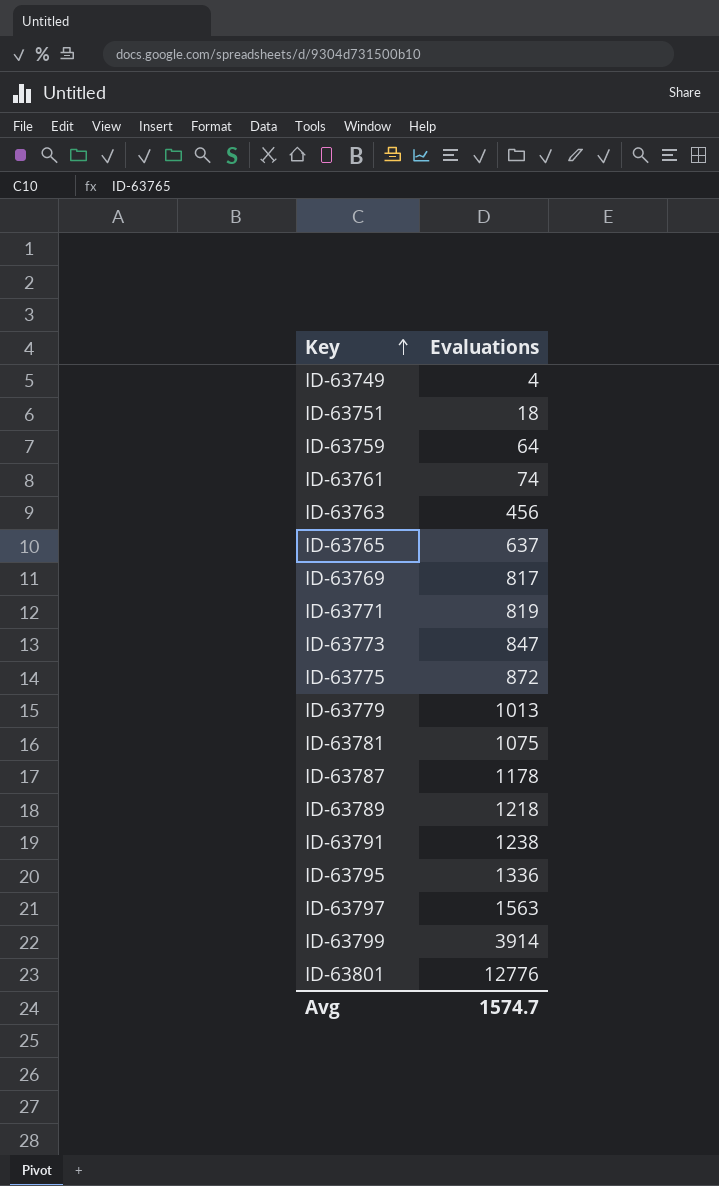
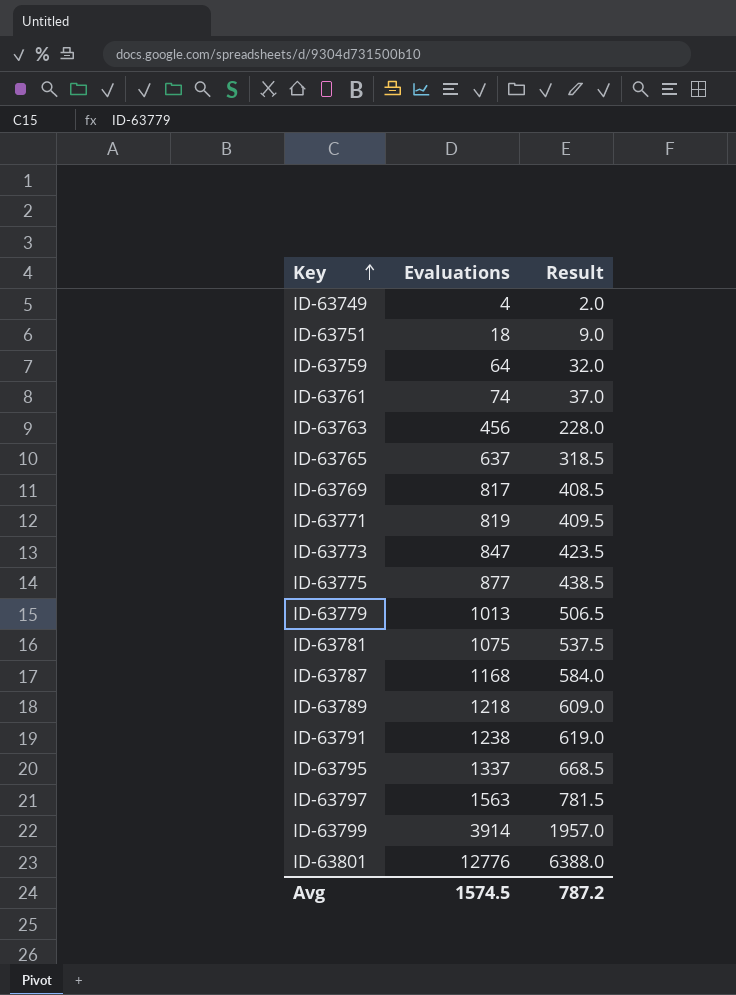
column Result | formula: none -> [Evaluations] * 0.5
ID-63775 | Evaluations: 872 -> 877
ID-63787 | Evaluations: 1178 -> 1168
ID-63795 | Evaluations: 1336 -> 1337
Avg | Evaluations: 1574.7 -> 1574.5

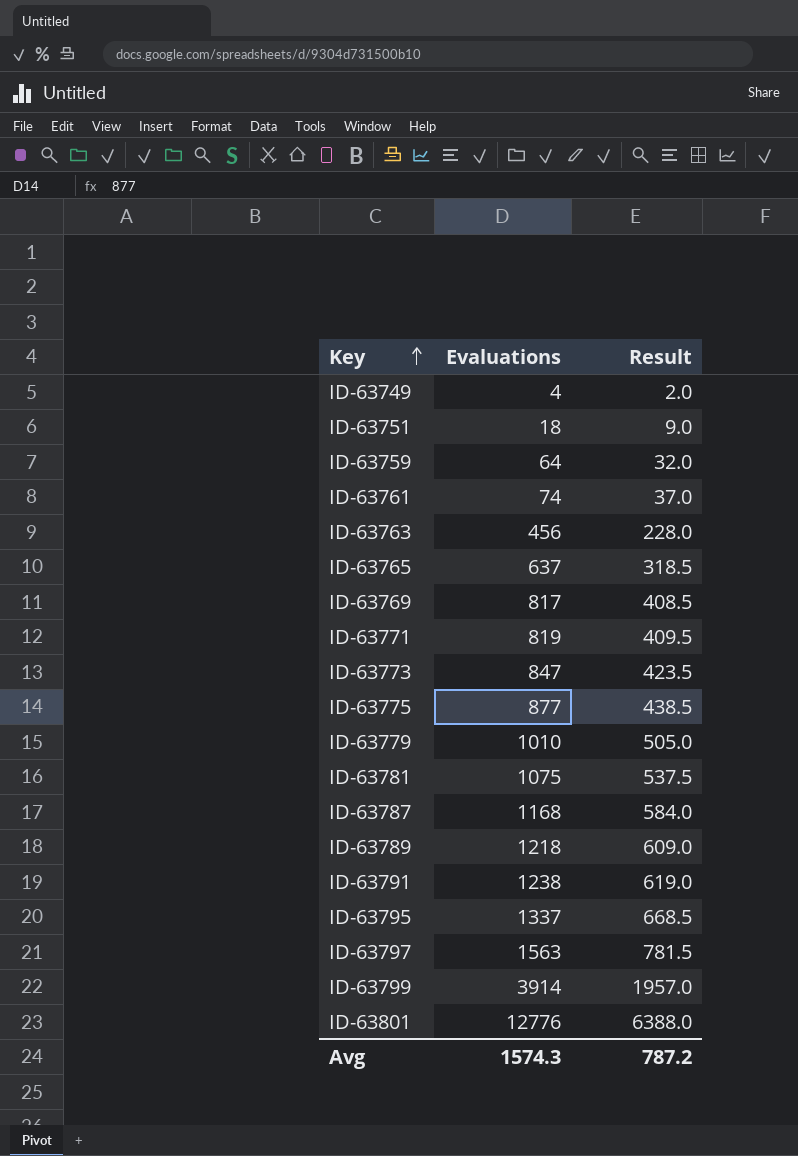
ID-63779 | Evaluations: 1013 -> 1010
ID-63779 | Result: 506.5 -> 505.0
Avg | Evaluations: 1574.5 -> 1574.3

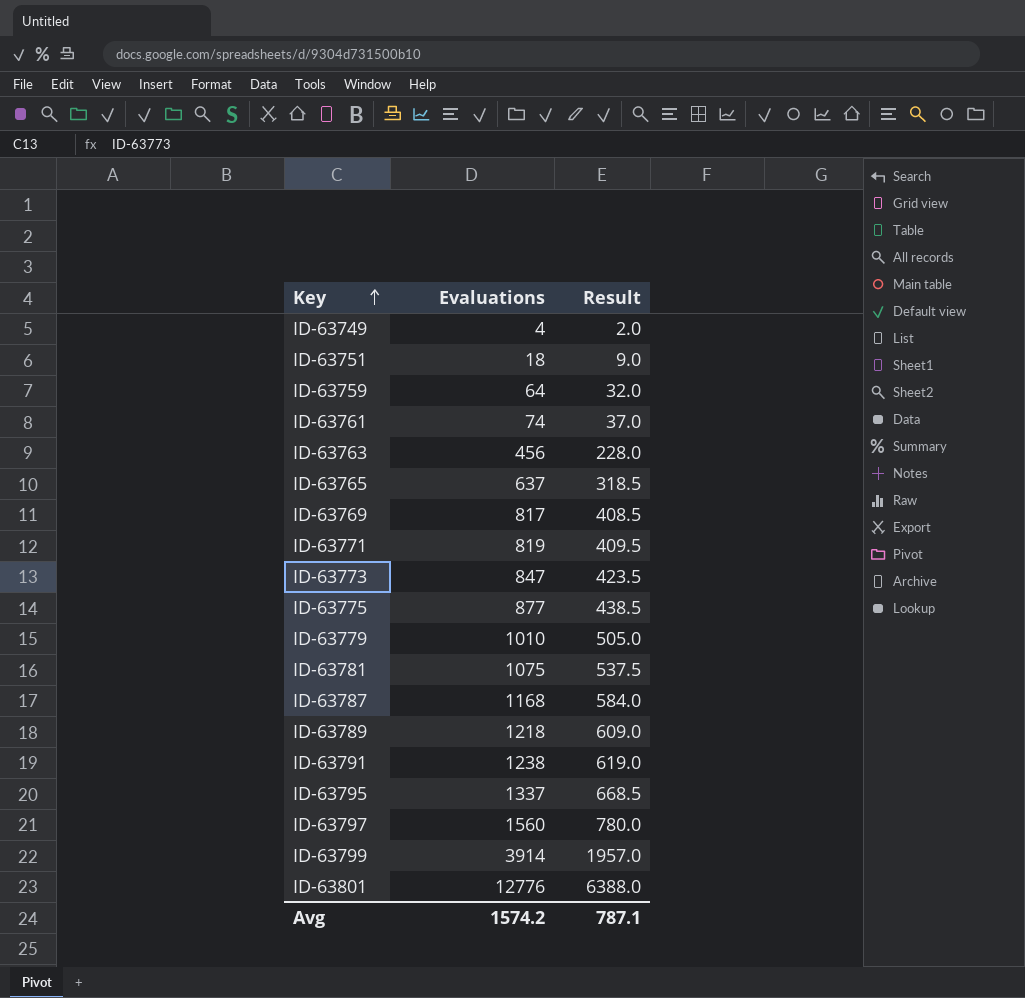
ID-63797 | Evaluations: 1563 -> 1560
ID-63797 | Result: 781.5 -> 780.0
Avg | Evaluations: 1574.3 -> 1574.2
Avg | Result: 787.2 -> 787.1

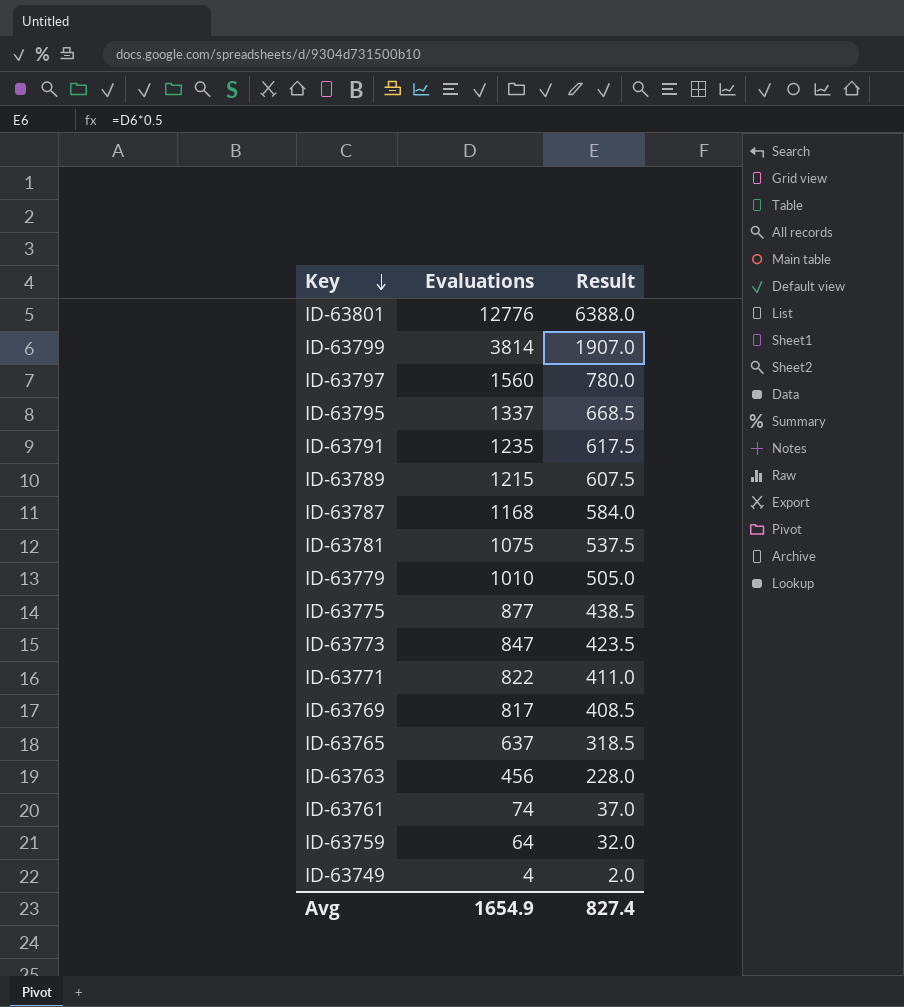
row order: Key ascending -> Key descending
row ID-63751: 18 | 9.0 -> none
ID-63799 | Evaluations: 3914 -> 3814
ID-63799 | Result: 1957.0 -> 1907.0
ID-63791 | Evaluations: 1238 -> 1235
ID-63791 | Result: 619.0 -> 617.5
ID-63789 | Evaluations: 1218 -> 1215
ID-63789 | Result: 609.0 -> 607.5
ID-63771 | Evaluations: 819 -> 822
ID-63771 | Result: 409.5 -> 411.0
Avg | Evaluations: 1574.2 -> 1654.9
Avg | Result: 787.1 -> 827.4

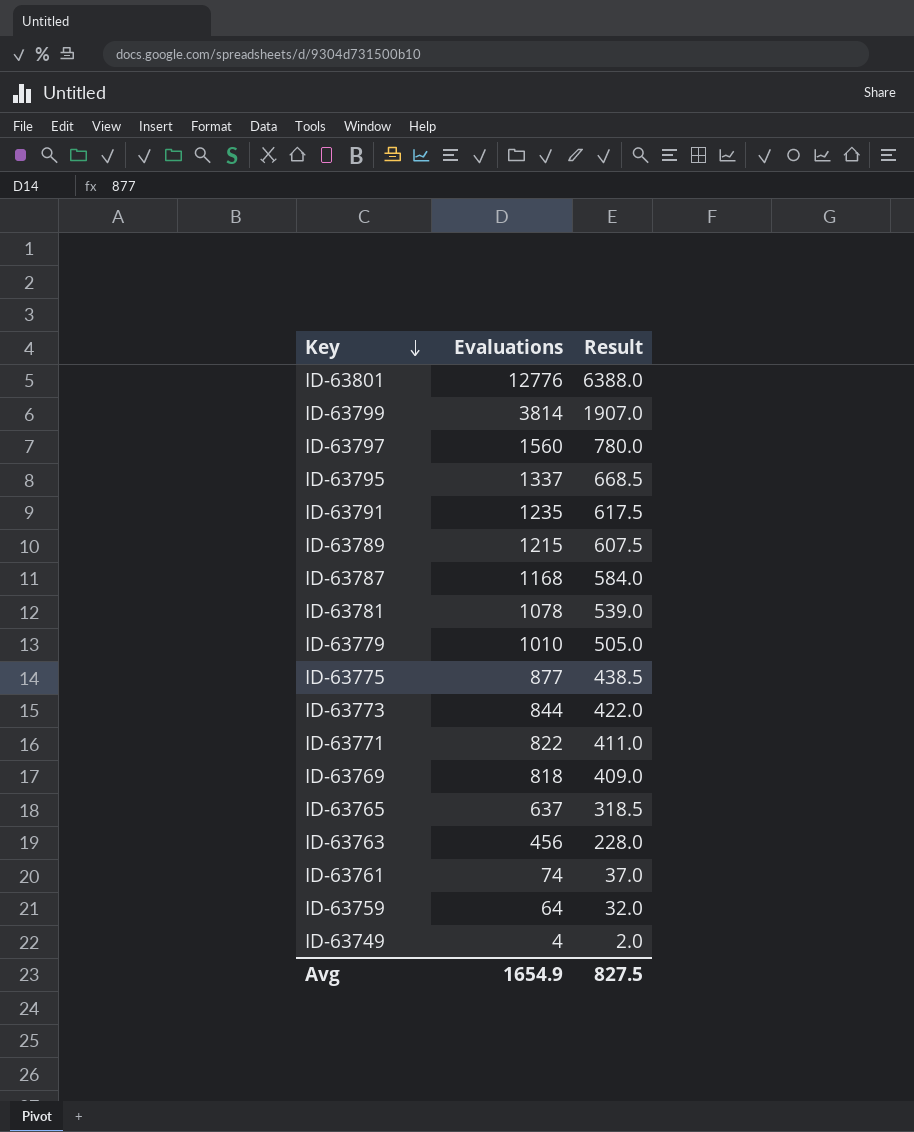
ID-63781 | Evaluations: 1075 -> 1078
ID-63781 | Result: 537.5 -> 539.0
ID-63773 | Evaluations: 847 -> 844
ID-63773 | Result: 423.5 -> 422.0
ID-63769 | Evaluations: 817 -> 818
ID-63769 | Result: 408.5 -> 409.0
Avg | Result: 827.4 -> 827.5

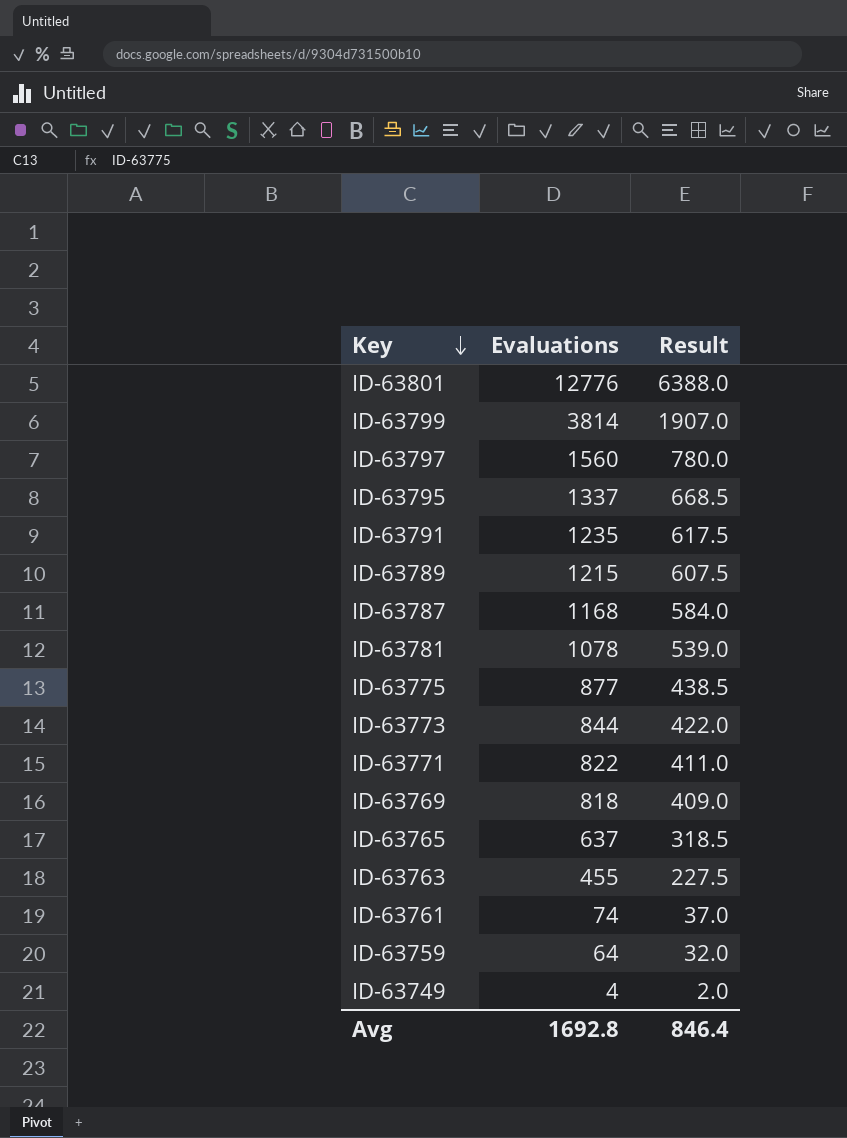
row ID-63779: 1010 | 505.0 -> none
ID-63763 | Evaluations: 456 -> 455
ID-63763 | Result: 228.0 -> 227.5
Avg | Evaluations: 1654.9 -> 1692.8
Avg | Result: 827.5 -> 846.4

